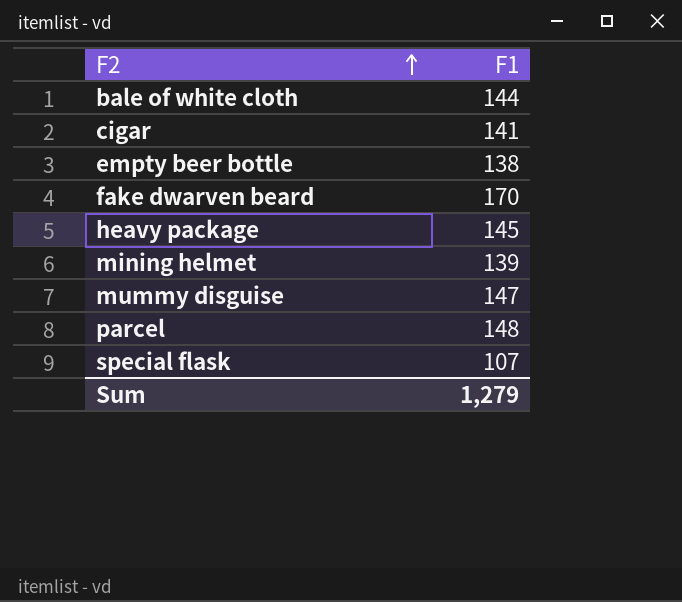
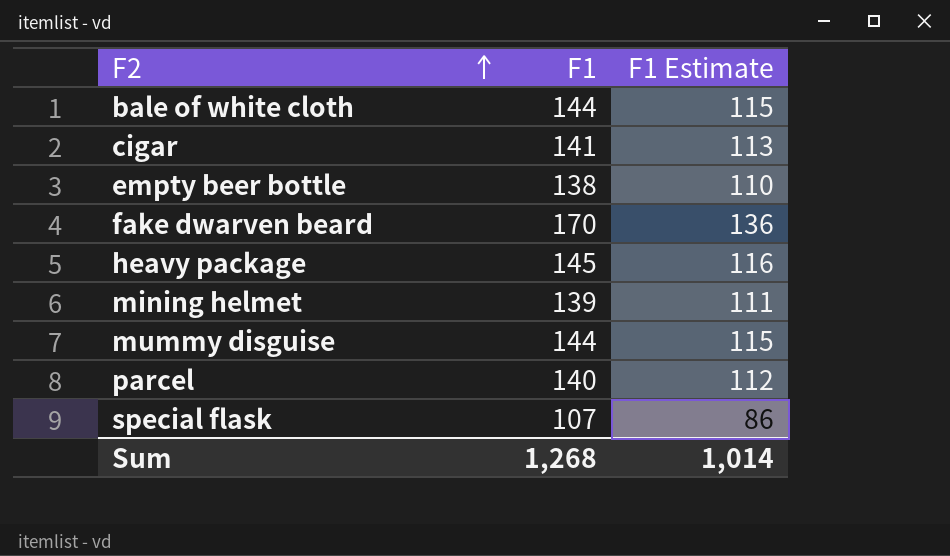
column F1 Estimate | formula: none -> [F1] * 0.8
mummy disguise | F1: 147 -> 144
parcel | F1: 148 -> 140
Sum | F1: 1,279 -> 1,268

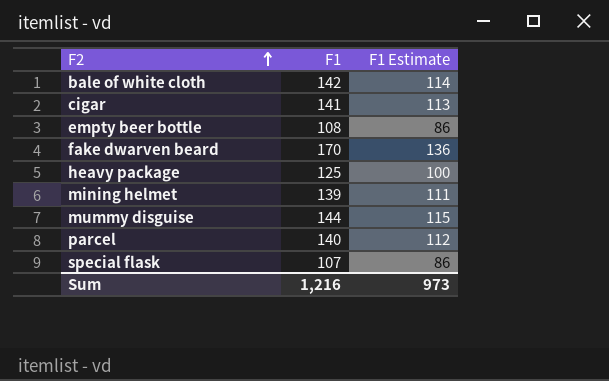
bale of white cloth | F1: 144 -> 142
bale of white cloth | F1 Estimate: 115 -> 114
empty beer bottle | F1: 138 -> 108
empty beer bottle | F1 Estimate: 110 -> 86
heavy package | F1: 145 -> 125
heavy package | F1 Estimate: 116 -> 100
Sum | F1: 1,268 -> 1,216
Sum | F1 Estimate: 1,014 -> 973

